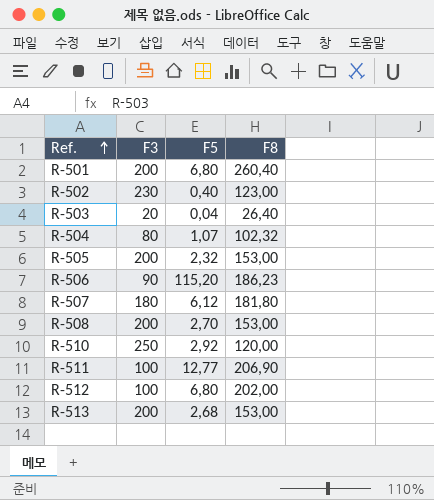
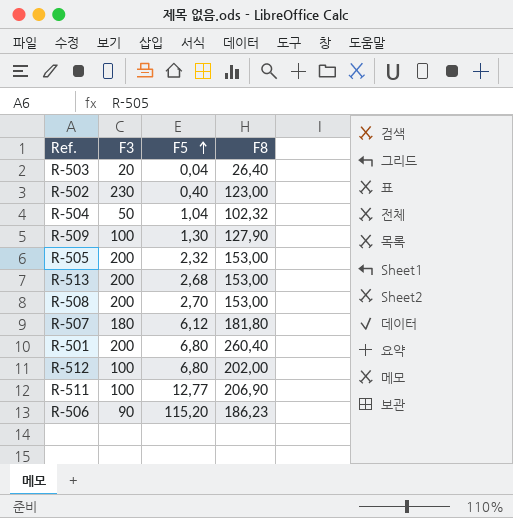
row order: Ref. ascending -> F5 ascending
row R-510: 250 | 2,92 | 120,00 -> none
R-504 | F3: 80 -> 50
R-504 | F5: 1,07 -> 1,04
row R-509: none -> 100 | 1,30 | 127,90

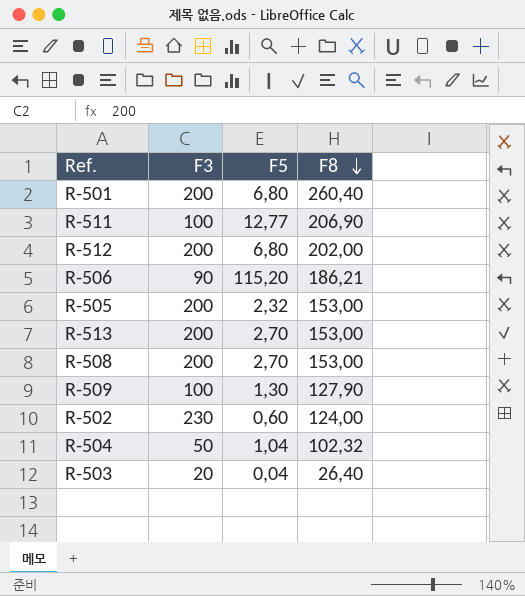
row order: F5 ascending -> F8 descending
row R-507: 180 | 6,12 | 181,80 -> none
R-512 | F3: 100 -> 200
R-506 | F8: 186,23 -> 186,21
R-513 | F5: 2,68 -> 2,70
R-502 | F5: 0,40 -> 0,60
R-502 | F8: 123,00 -> 124,00

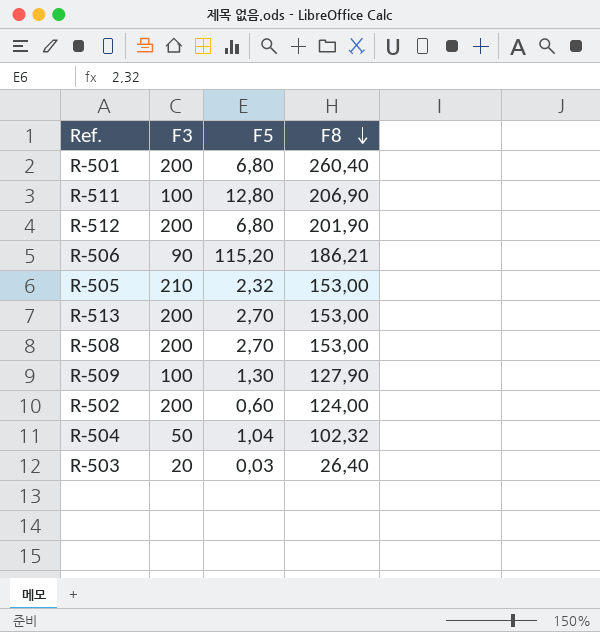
R-511 | F5: 12,77 -> 12,80
R-512 | F8: 202,00 -> 201,90
R-505 | F3: 200 -> 210
R-502 | F3: 230 -> 200
R-503 | F5: 0,04 -> 0,03

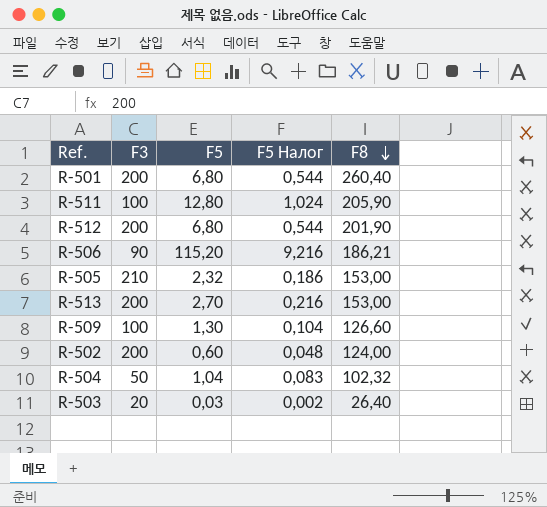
column F5 Налог | formula: none -> [F5] * 0,08
row R-508: 200 | 2,70 | 153,00 -> none
R-511 | F8: 206,90 -> 205,90
R-509 | F8: 127,90 -> 126,60

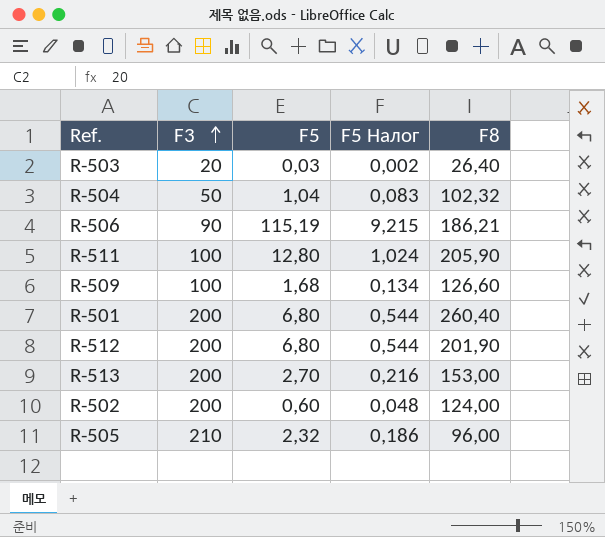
row order: F8 descending -> F3 ascending
R-506 | F5: 115,20 -> 115,19
R-506 | F5 Налог: 9,216 -> 9,215
R-509 | F5: 1,30 -> 1,68
R-509 | F5 Налог: 0,104 -> 0,134
R-505 | F8: 153,00 -> 96,00

